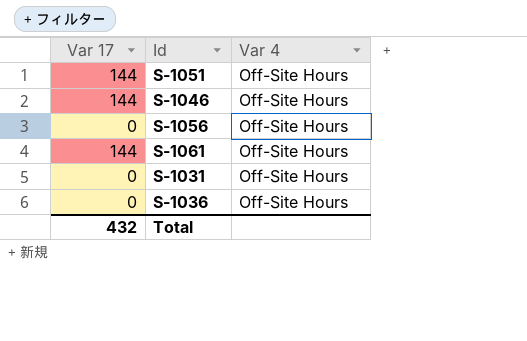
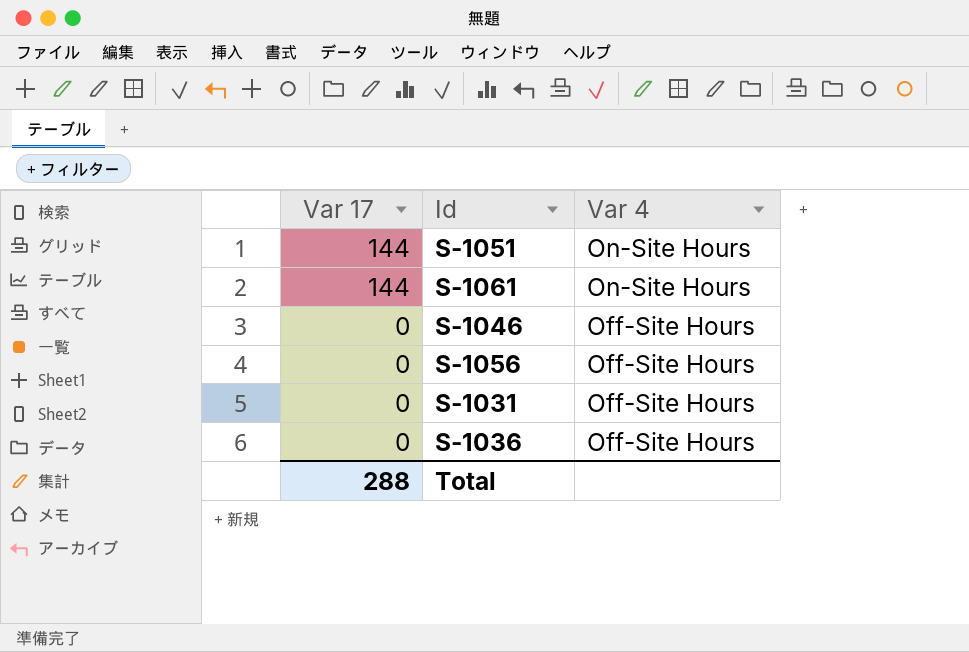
row order: none -> Var 17 descending
S-1051 | Var 4: Off-Site Hours -> On-Site Hours
S-1061 | Var 4: Off-Site Hours -> On-Site Hours
S-1046 | Var 17: 144 -> 0
Total | Var 17: 432 -> 288

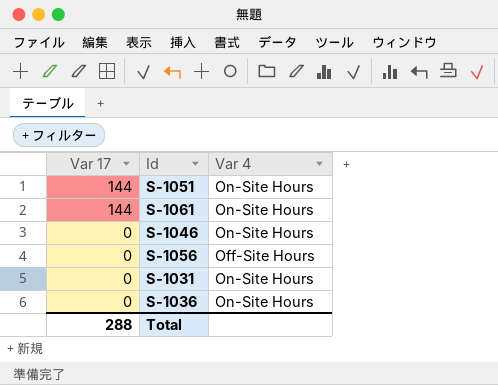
S-1046 | Var 4: Off-Site Hours -> On-Site Hours
S-1031 | Var 4: Off-Site Hours -> On-Site Hours
S-1036 | Var 4: Off-Site Hours -> On-Site Hours

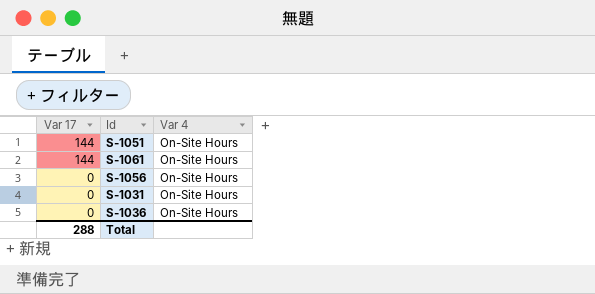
row S-1046: 0 | On-Site Hours -> none
S-1056 | Var 4: Off-Site Hours -> On-Site Hours

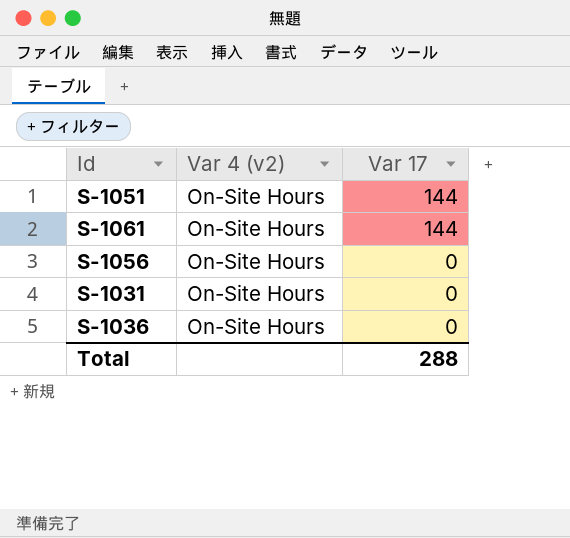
column name: Var 4 -> Var 4 (v2)
column Var 17 | position: 1 -> 3

